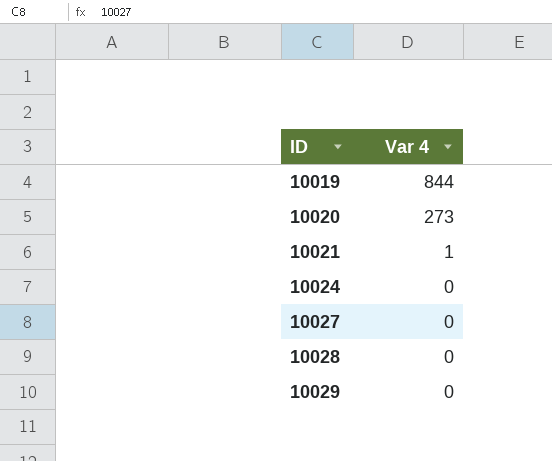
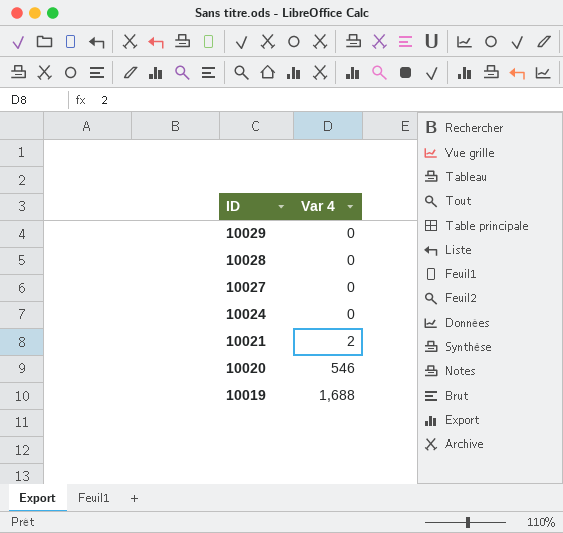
row order: ID ascending -> ID descending
10021 | Var 4: 1 -> 2
10020 | Var 4: 273 -> 546
10019 | Var 4: 844 -> 1,688

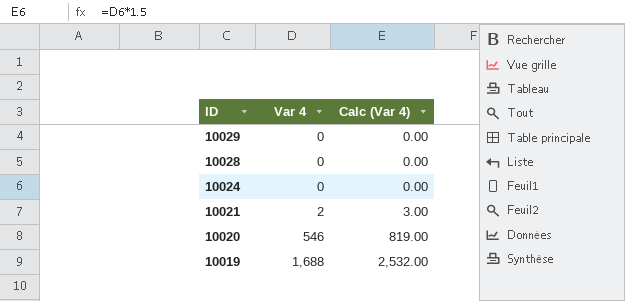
column Calc (Var 4) | formula: none -> [Var 4] * 1.5
row 10027: 0 -> none

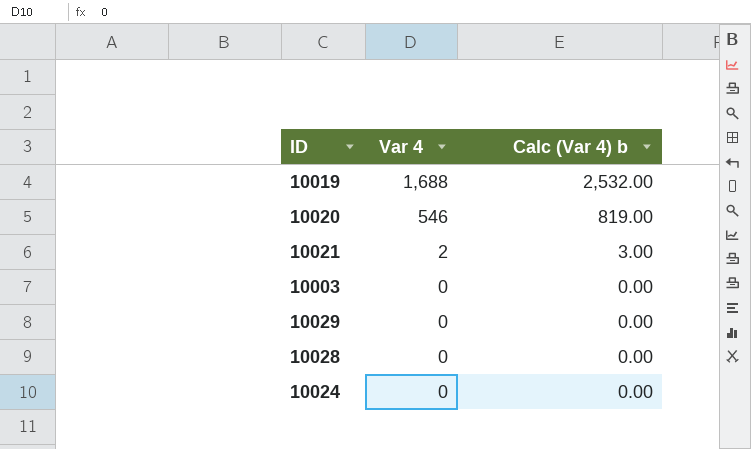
row order: ID descending -> Var 4 descending
column name: Calc (Var 4) -> Calc (Var 4) b
row 10003: none -> 0 | 0.00

